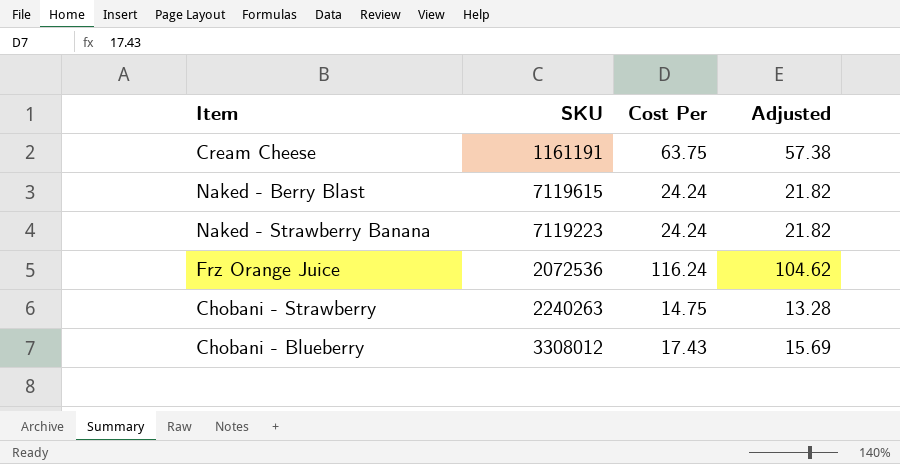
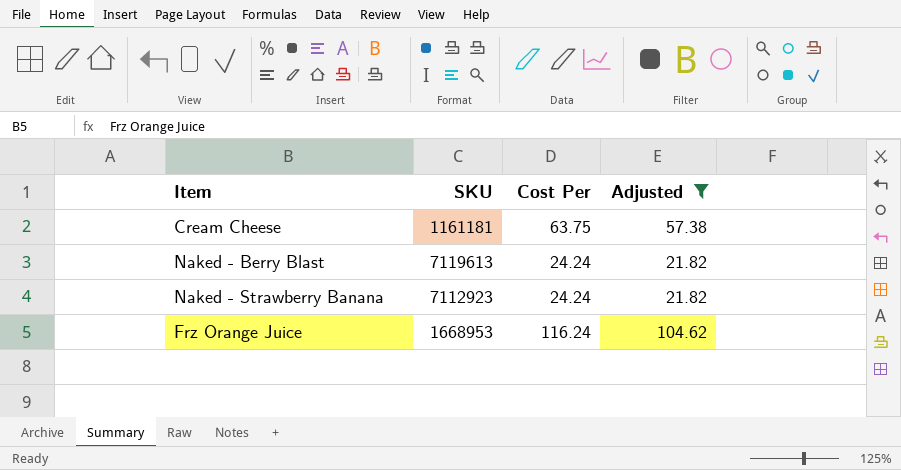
filter: none -> Adjusted >= 21.82
Cream Cheese | SKU: 1161191 -> 1161181
Naked - Berry Blast | SKU: 7119615 -> 7119613
Naked - Strawberry Banana | SKU: 7119223 -> 7112923
Frz Orange Juice | SKU: 2072536 -> 1668953

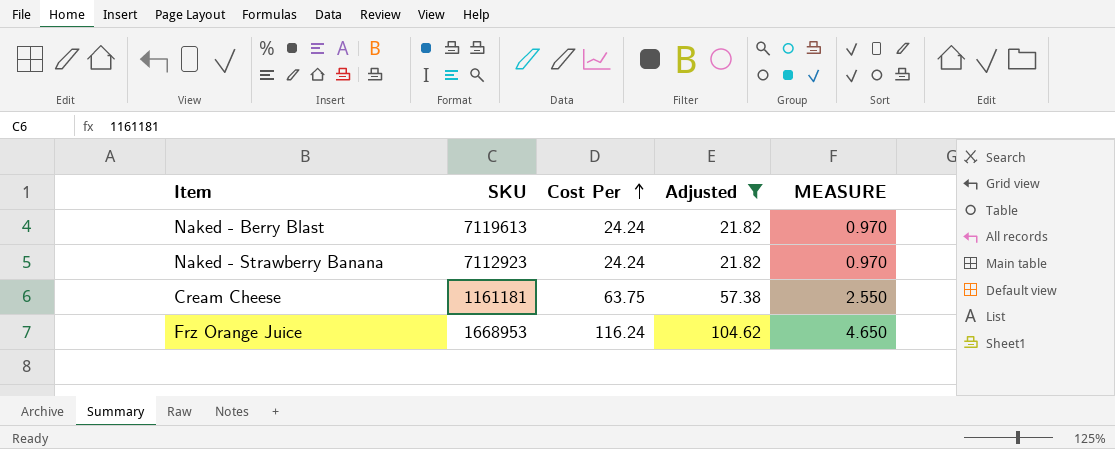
row order: none -> Cost Per ascending
column MEASURE | formula: none -> [Cost Per] * 0.04

